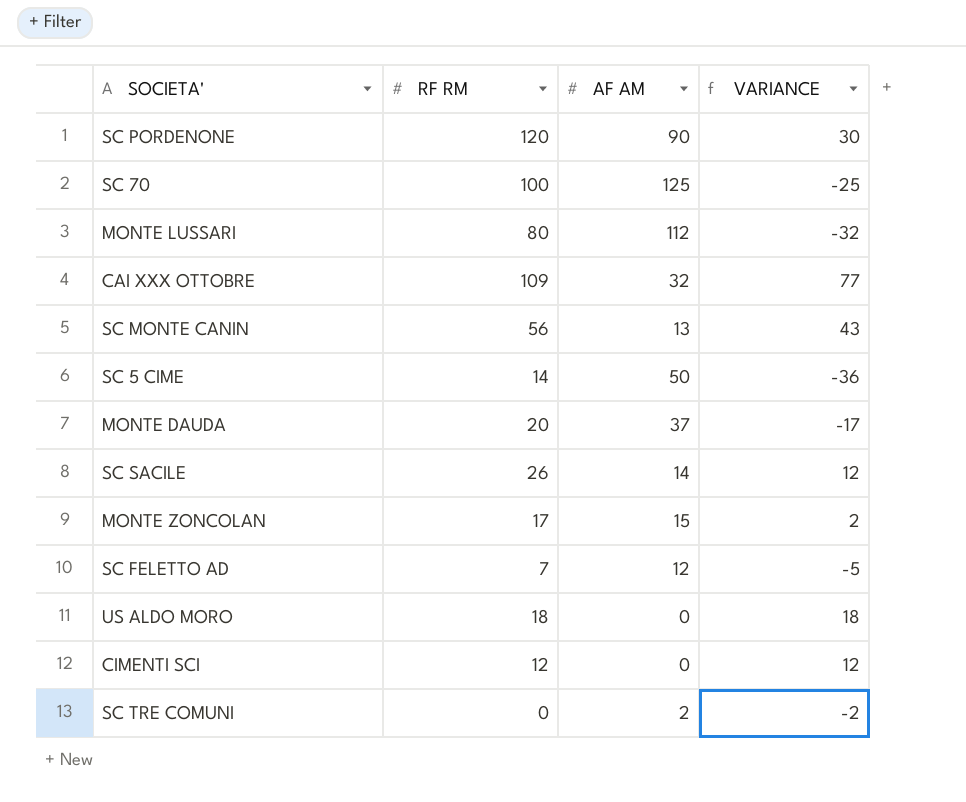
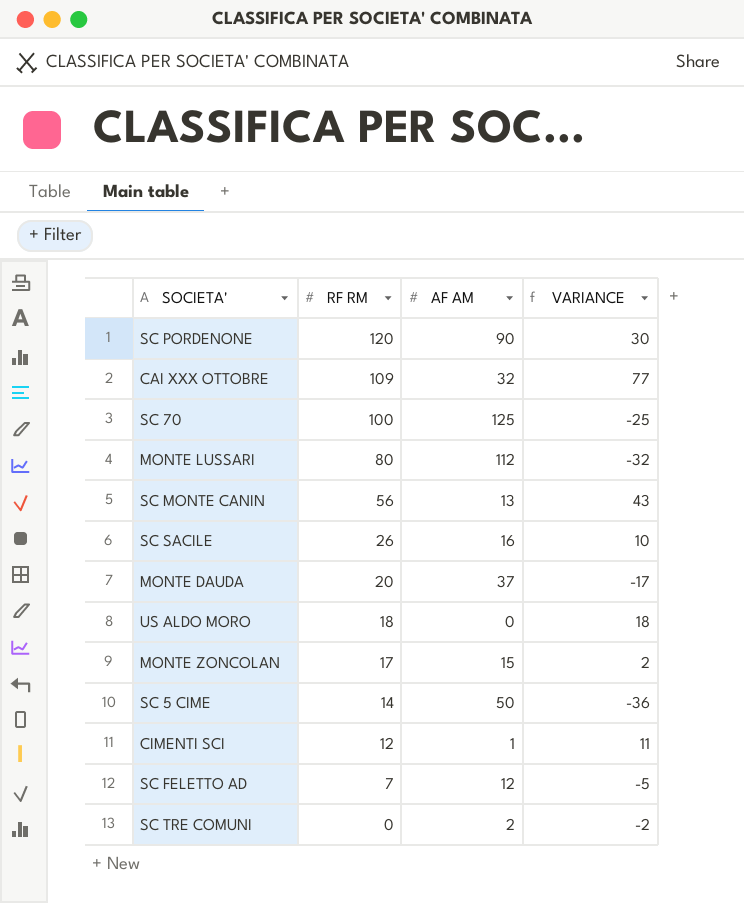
row order: none -> RF RM descending
SC SACILE | AF AM: 14 -> 16
SC SACILE | VARIANCE: 12 -> 10
CIMENTI SCI | AF AM: 0 -> 1
CIMENTI SCI | VARIANCE: 12 -> 11

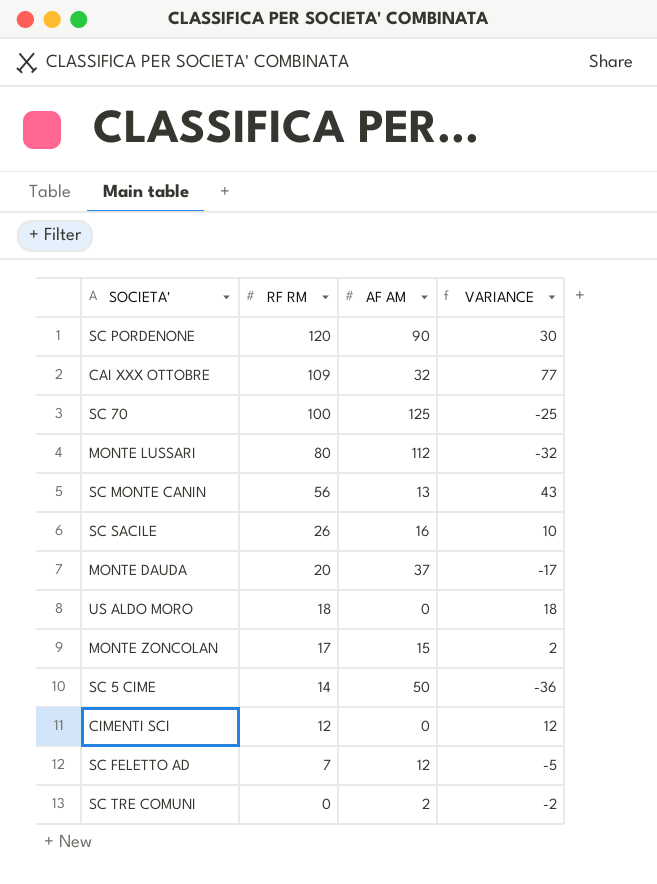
CIMENTI SCI | AF AM: 1 -> 0
CIMENTI SCI | VARIANCE: 11 -> 12

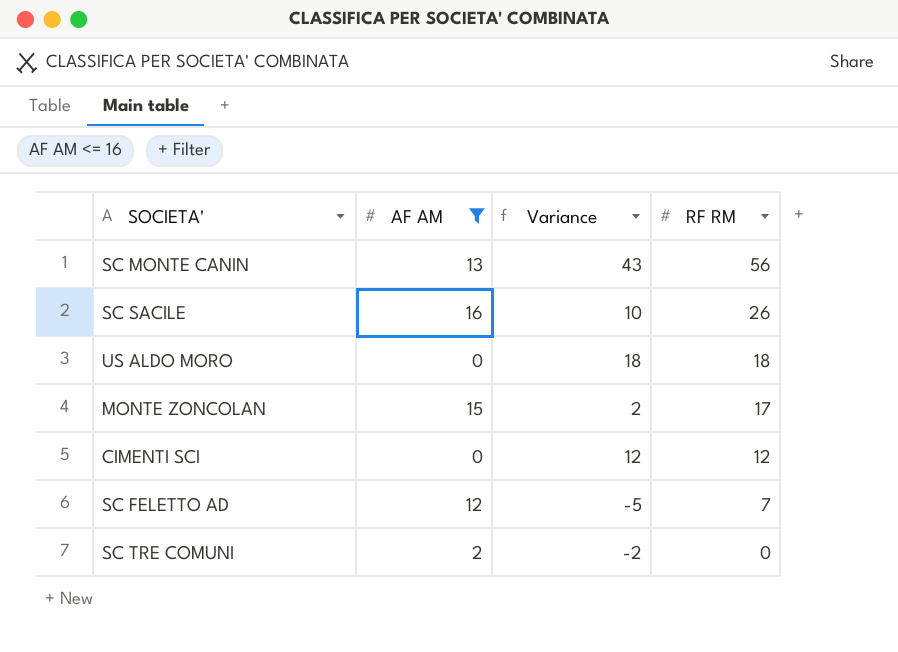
filter: none -> AF AM <= 16
column name: VARIANCE -> Variance
column RF RM | position: 2 -> 4

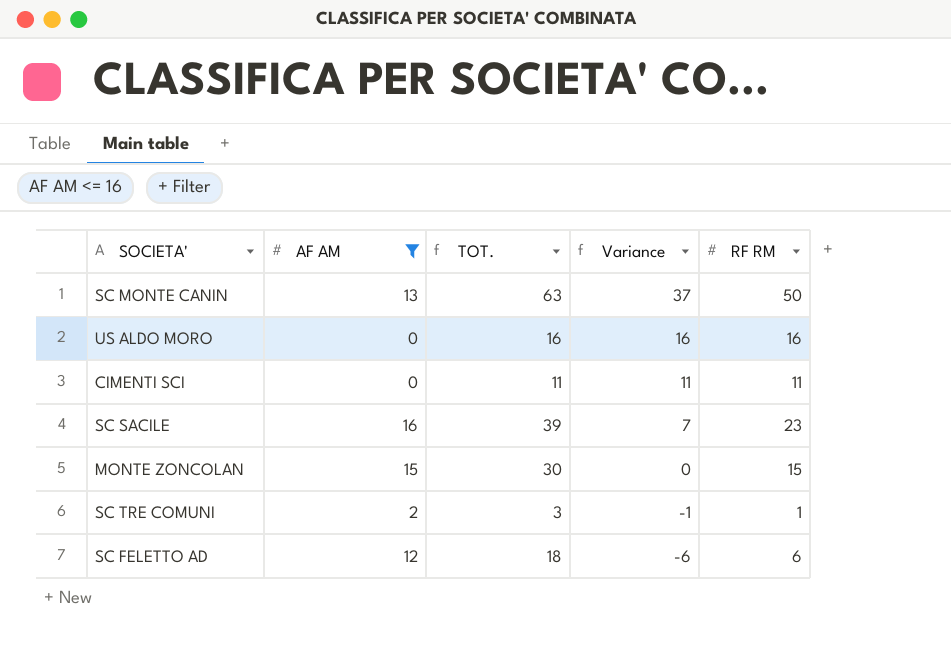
row order: RF RM descending -> Variance descending
column TOT. | formula: none -> [AF AM] + [RF RM]
SC MONTE CANIN | Variance: 43 -> 37
SC MONTE CANIN | RF RM: 56 -> 50
US ALDO MORO | Variance: 18 -> 16
US ALDO MORO | RF RM: 18 -> 16
CIMENTI SCI | Variance: 12 -> 11
CIMENTI SCI | RF RM: 12 -> 11
SC SACILE | Variance: 10 -> 7
SC SACILE | RF RM: 26 -> 23
MONTE ZONCOLAN | Variance: 2 -> 0
MONTE ZONCOLAN | RF RM: 17 -> 15
SC TRE COMUNI | Variance: -2 -> -1
SC TRE COMUNI | RF RM: 0 -> 1
SC FELETTO AD | Variance: -5 -> -6
SC FELETTO AD | RF RM: 7 -> 6

